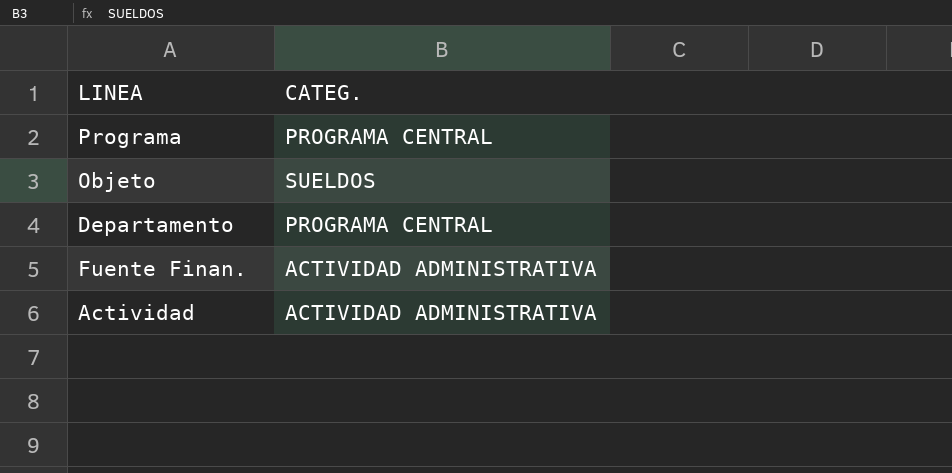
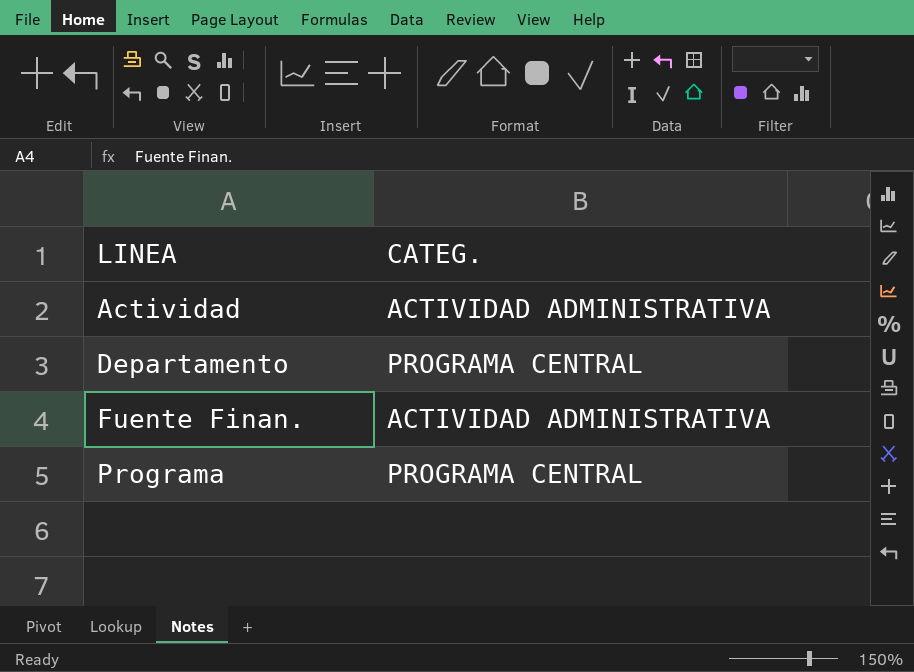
row order: none -> LINEA ascending
row Objeto: SUELDOS -> none

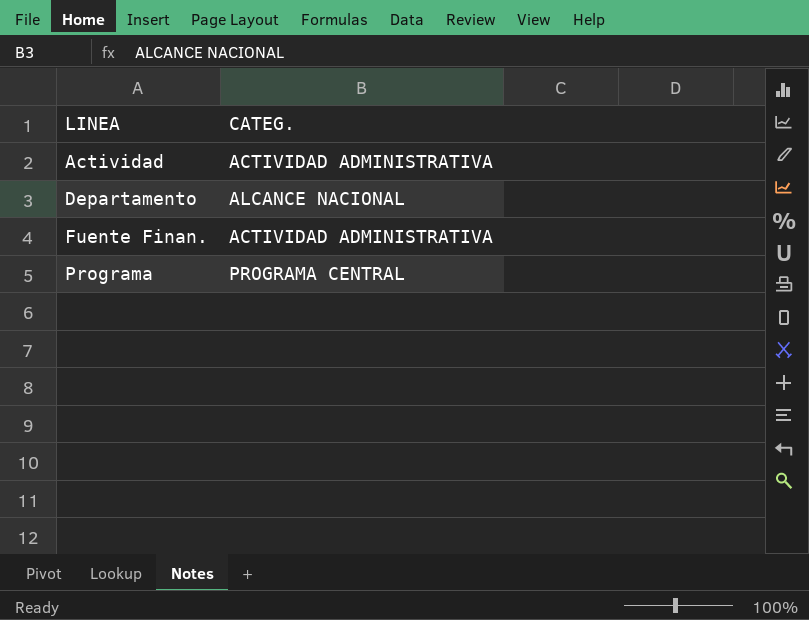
Departamento | CATEG.: PROGRAMA CENTRAL -> ALCANCE NACIONAL

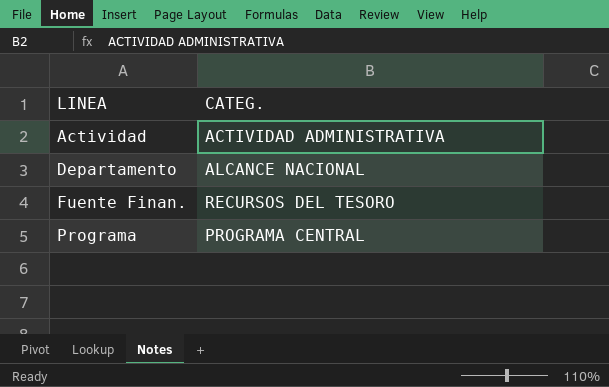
Fuente Finan. | CATEG.: ACTIVIDAD ADMINISTRATIVA -> RECURSOS DEL TESORO

